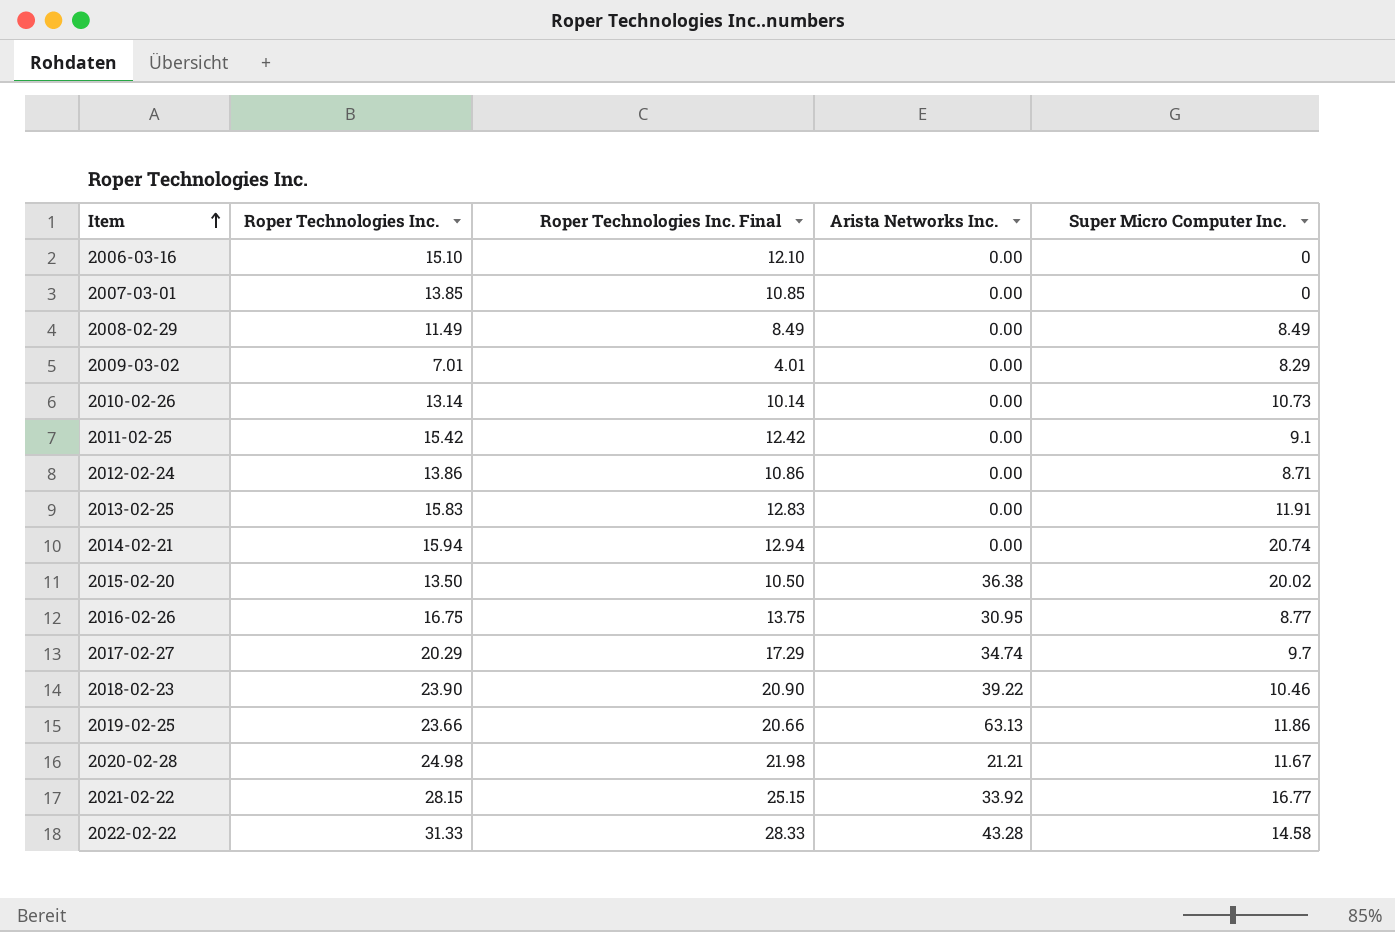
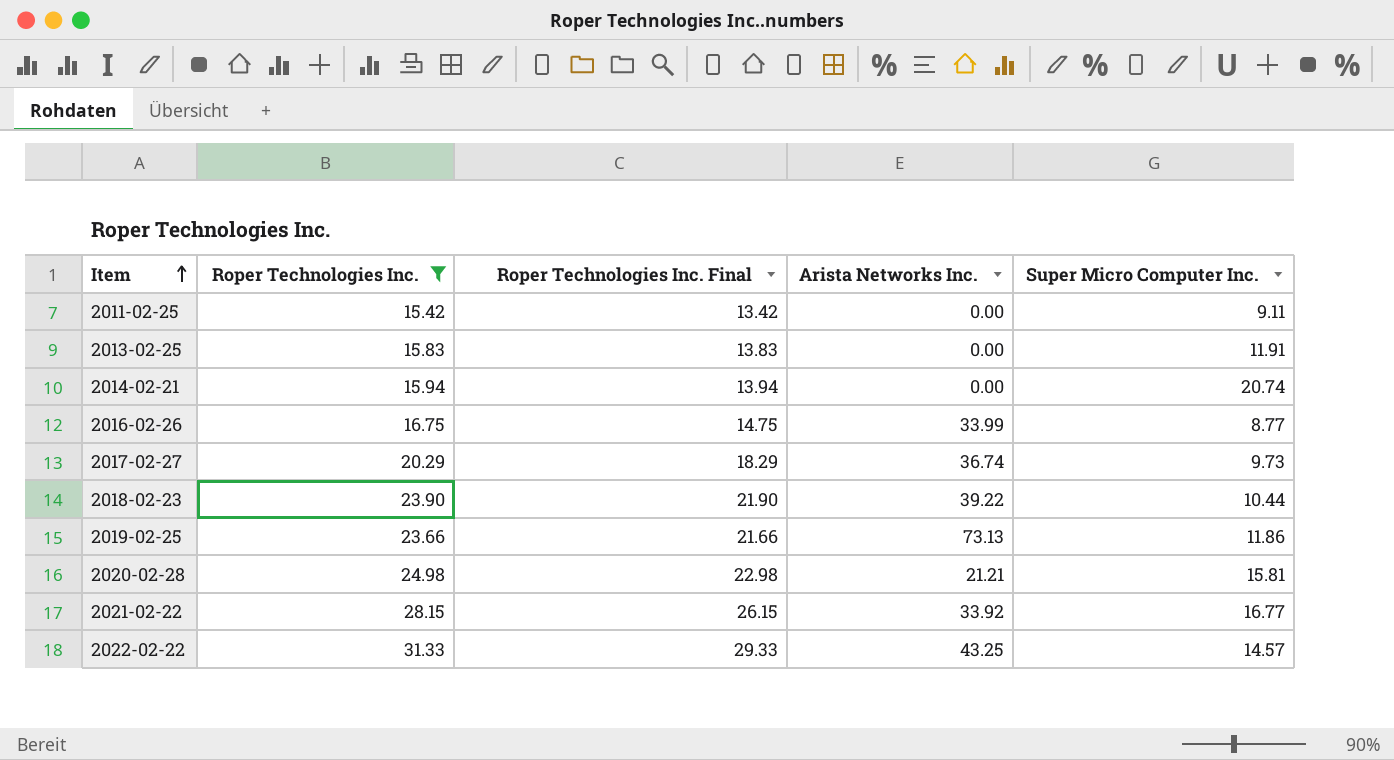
filter: none -> Roper Technologies Inc. >= 15.42
column Roper Technologies Inc. Final | formula: [Roper Technologies Inc.] - 3 -> [Roper Technologies Inc.] - 2
2011-02-25 | Super Micro Computer Inc.: 9.1 -> 9.11
2016-02-26 | Arista Networks Inc.: 30.95 -> 33.99
2017-02-27 | Arista Networks Inc.: 34.74 -> 36.74
2017-02-27 | Super Micro Computer Inc.: 9.7 -> 9.73
2018-02-23 | Super Micro Computer Inc.: 10.46 -> 10.44
2019-02-25 | Arista Networks Inc.: 63.13 -> 73.13
2020-02-28 | Super Micro Computer Inc.: 11.67 -> 15.81
2022-02-22 | Arista Networks Inc.: 43.28 -> 43.25
2022-02-22 | Super Micro Computer Inc.: 14.58 -> 14.57

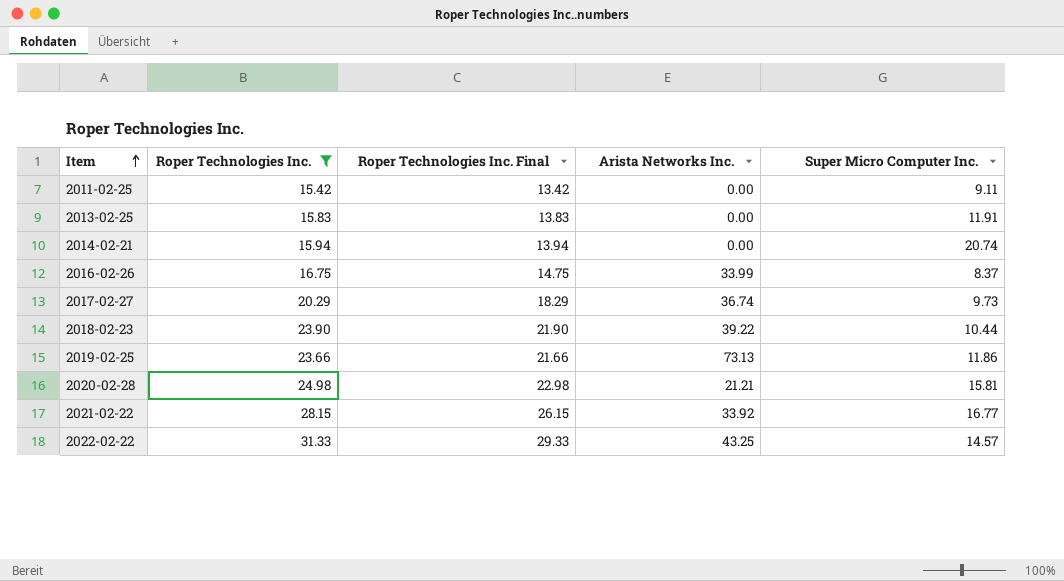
2016-02-26 | Super Micro Computer Inc.: 8.77 -> 8.37

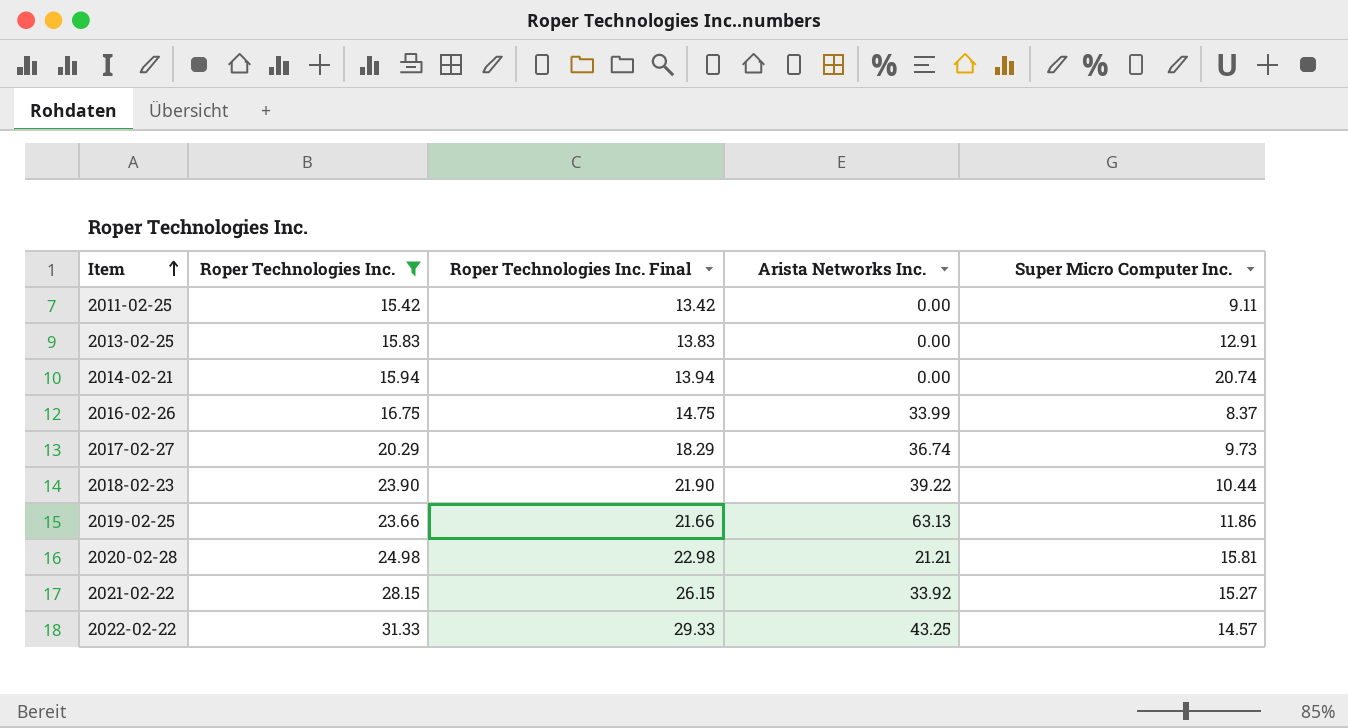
2013-02-25 | Super Micro Computer Inc.: 11.91 -> 12.91
2019-02-25 | Arista Networks Inc.: 73.13 -> 63.13
2021-02-22 | Super Micro Computer Inc.: 16.77 -> 15.27

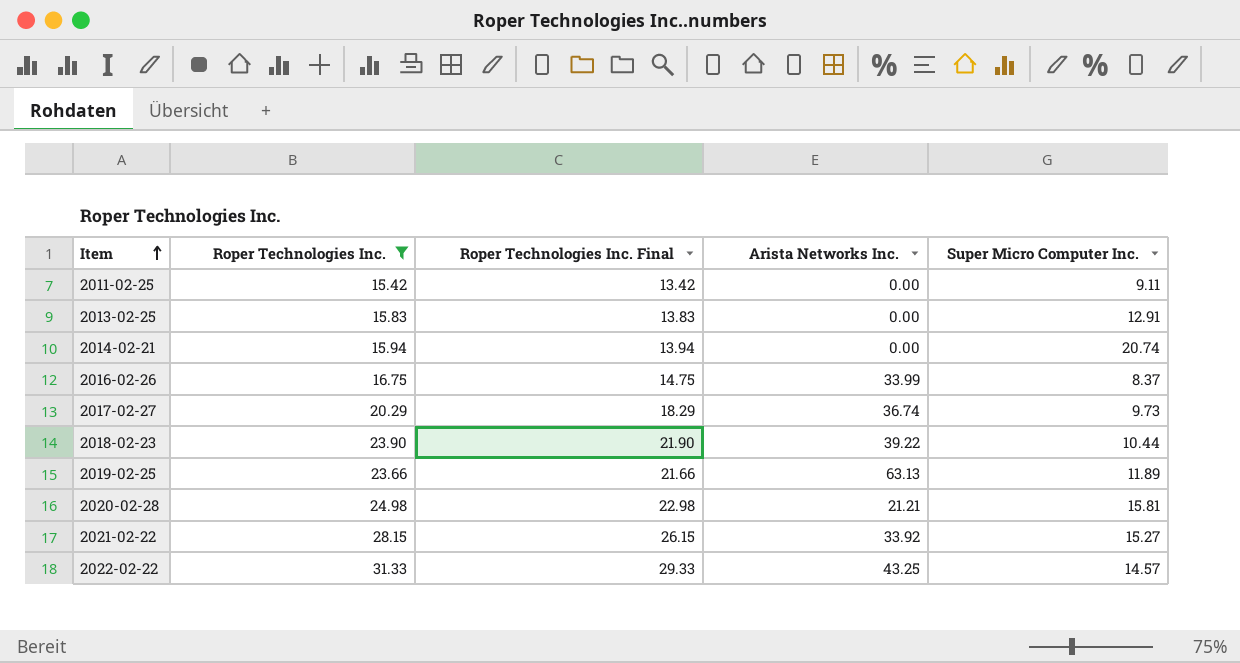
2019-02-25 | Super Micro Computer Inc.: 11.86 -> 11.89

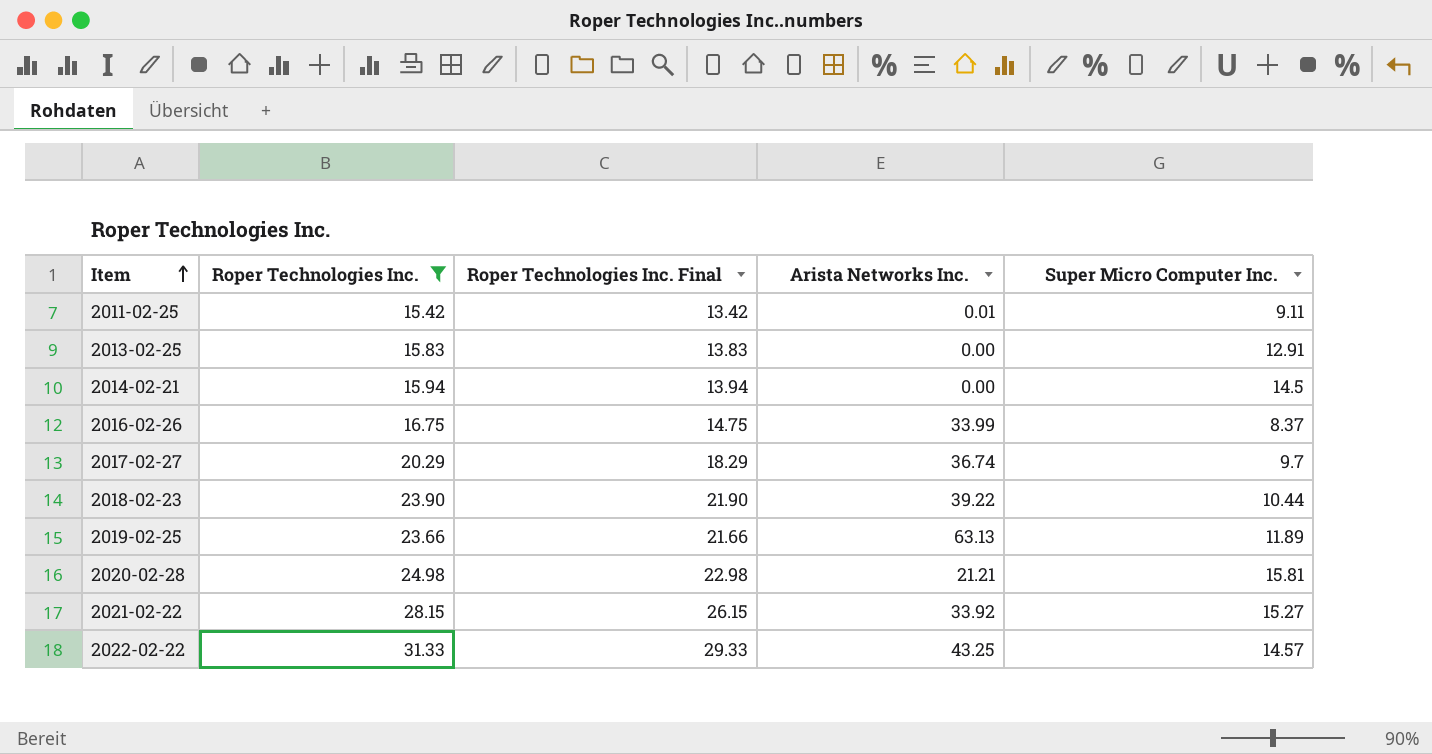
2011-02-25 | Arista Networks Inc.: 0.00 -> 0.01
2014-02-21 | Super Micro Computer Inc.: 20.74 -> 14.5
2017-02-27 | Super Micro Computer Inc.: 9.73 -> 9.7

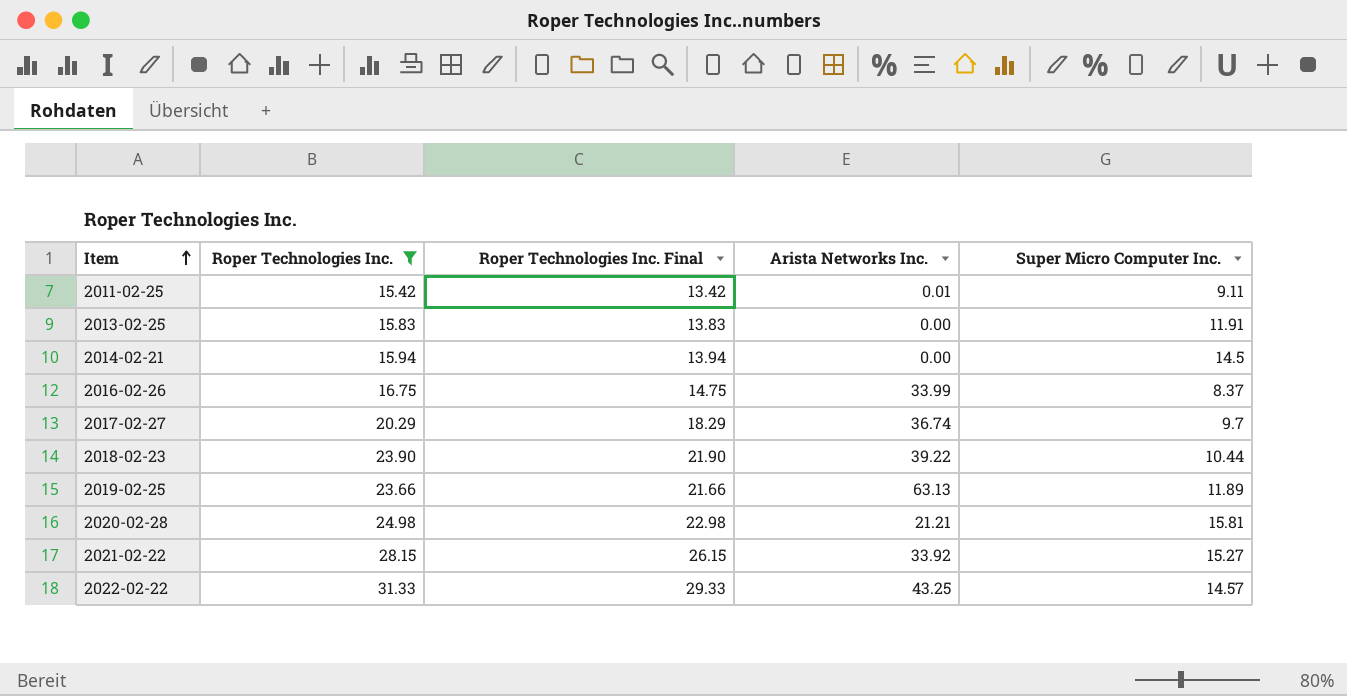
2013-02-25 | Super Micro Computer Inc.: 12.91 -> 11.91

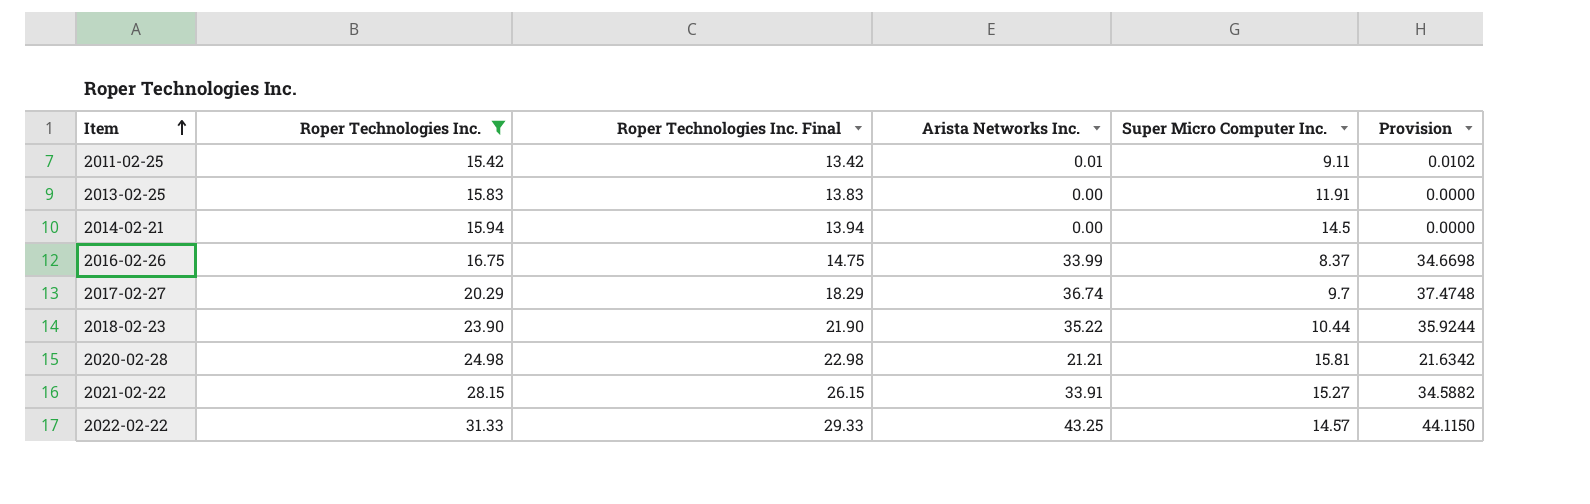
column Provision | formula: none -> [Arista Networks Inc.] * 1.02
row 2019-02-25: 23.66 | 21.66 | 63.13 | 11.89 -> none
2018-02-23 | Arista Networks Inc.: 39.22 -> 35.22
2021-02-22 | Arista Networks Inc.: 33.92 -> 33.91

